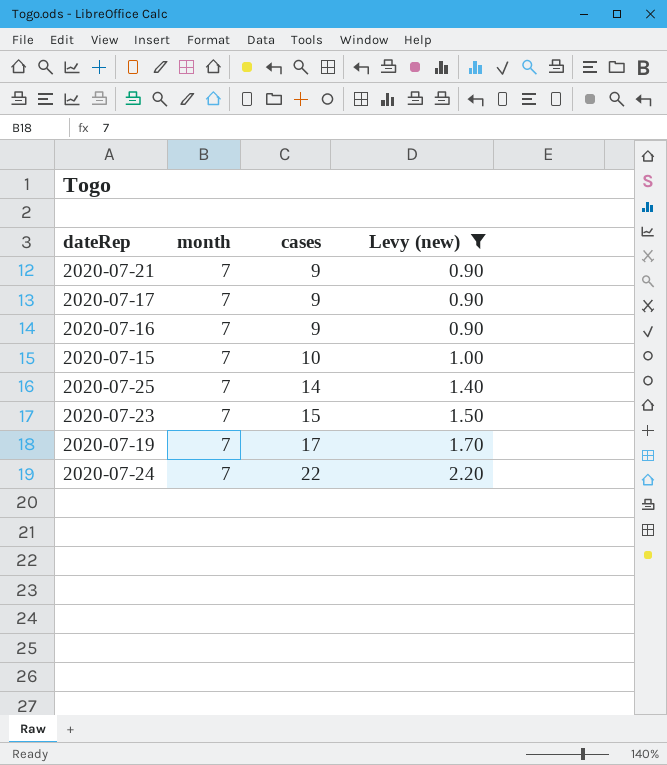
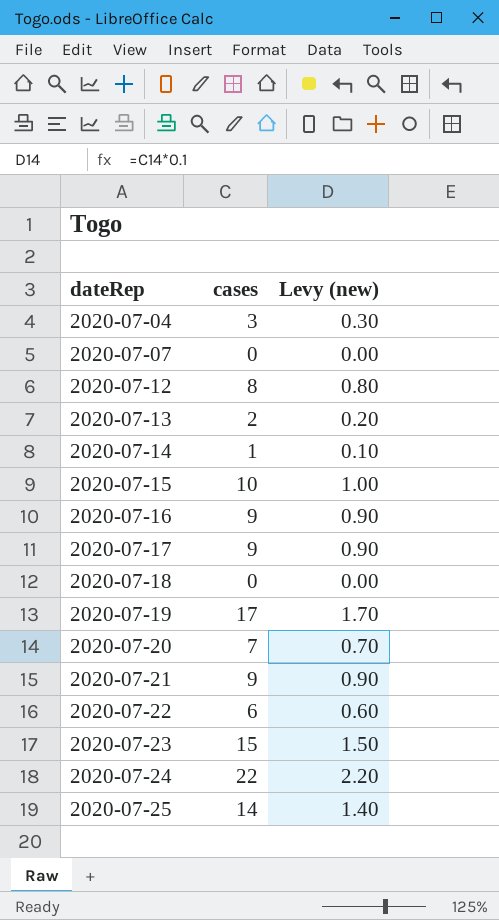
filter: Levy (new) >= 0.90 -> none
row order: cases ascending -> dateRep ascending
column month | position: 2 -> none

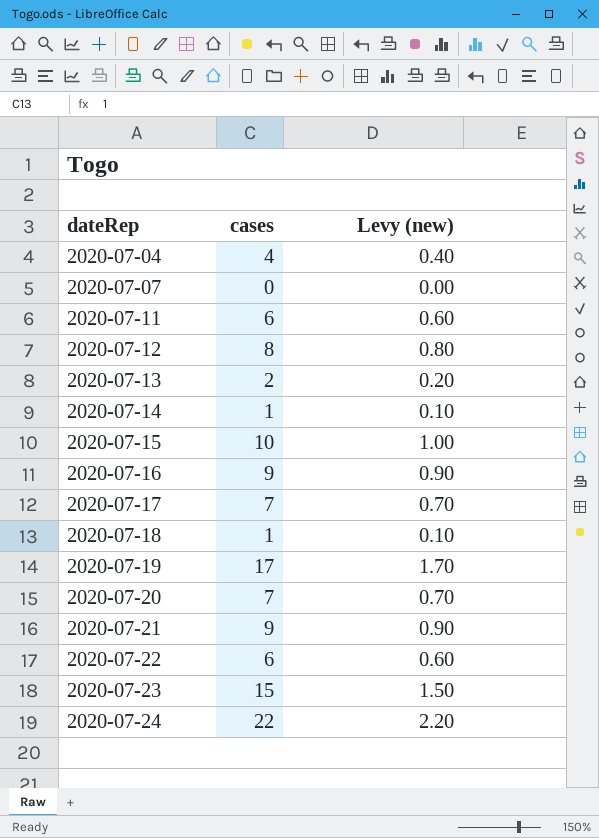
row 2020-07-25: 14 | 1.40 -> none
2020-07-04 | cases: 3 -> 4
2020-07-04 | Levy (new): 0.30 -> 0.40
row 2020-07-11: none -> 6 | 0.60
2020-07-17 | cases: 9 -> 7
2020-07-17 | Levy (new): 0.90 -> 0.70
2020-07-18 | cases: 0 -> 1
2020-07-18 | Levy (new): 0.00 -> 0.10

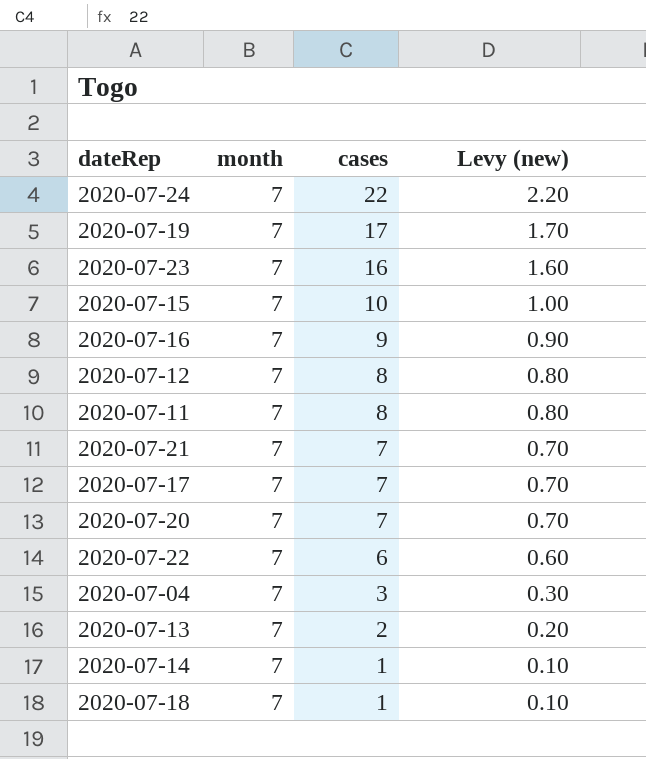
row order: dateRep ascending -> cases descending
column month | position: none -> 2
row 2020-07-07: 0 | 0.00 -> none
2020-07-23 | cases: 15 -> 16
2020-07-23 | Levy (new): 1.50 -> 1.60
2020-07-11 | cases: 6 -> 8
2020-07-11 | Levy (new): 0.60 -> 0.80
2020-07-21 | cases: 9 -> 7
2020-07-21 | Levy (new): 0.90 -> 0.70
2020-07-04 | cases: 4 -> 3
2020-07-04 | Levy (new): 0.40 -> 0.30

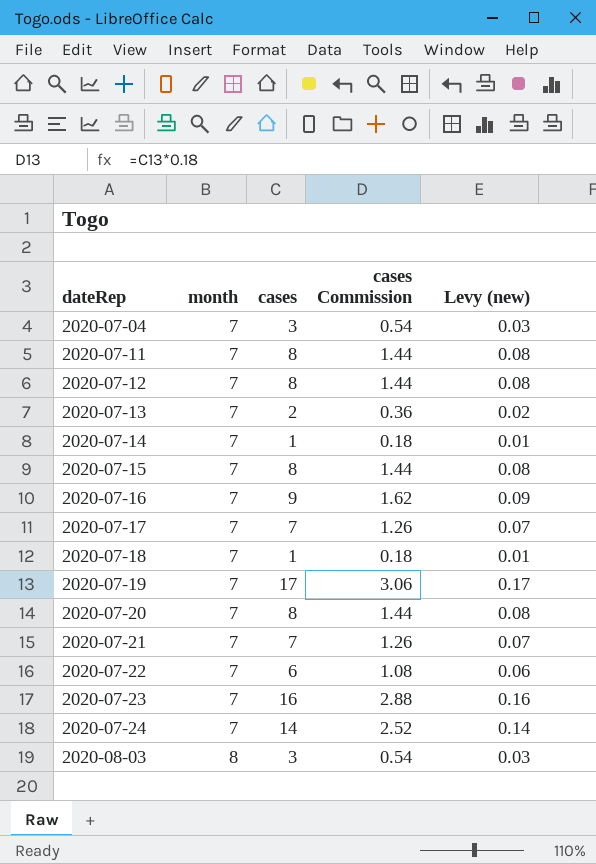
row order: cases descending -> dateRep ascending
column cases Commission | formula: none -> [cases] * 0.18
column Levy (new) | formula: [cases] * 0.1 -> [cases] * 0.01
2020-07-15 | cases: 10 -> 8
2020-07-20 | cases: 7 -> 8
2020-07-24 | cases: 22 -> 14
row 2020-08-03: none -> 8 | 3 | 0.54 | 0.03

